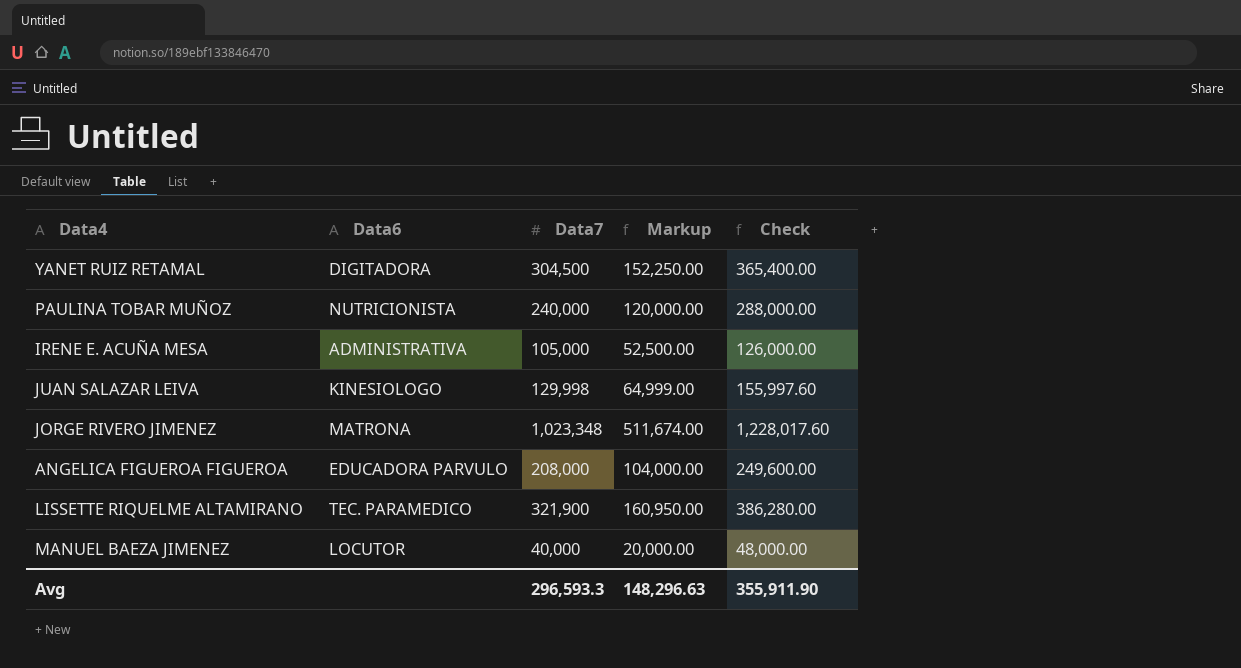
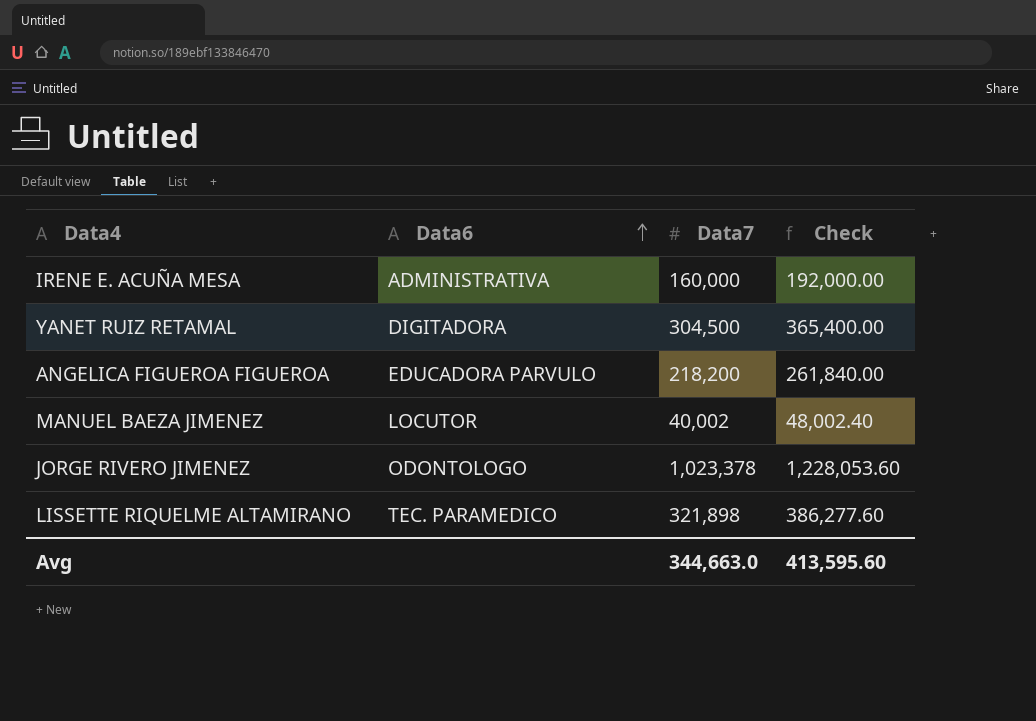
row order: none -> Data6 ascending
column Markup | formula: [Data7] * 0.5 -> none
row PAULINA TOBAR MUÑOZ: NUTRICIONISTA | 240,000 | 120,000.00 | 288,000.00 -> none
row JUAN SALAZAR LEIVA: KINESIOLOGO | 129,998 | 64,999.00 | 155,997.60 -> none
IRENE E. ACUÑA MESA | Data7: 105,000 -> 160,000
IRENE E. ACUÑA MESA | Check: 126,000.00 -> 192,000.00
ANGELICA FIGUEROA FIGUEROA | Data7: 208,000 -> 218,200
ANGELICA FIGUEROA FIGUEROA | Check: 249,600.00 -> 261,840.00
MANUEL BAEZA JIMENEZ | Data7: 40,000 -> 40,002
MANUEL BAEZA JIMENEZ | Check: 48,000.00 -> 48,002.40
JORGE RIVERO JIMENEZ | Data6: MATRONA -> ODONTOLOGO
JORGE RIVERO JIMENEZ | Data7: 1,023,348 -> 1,023,378
JORGE RIVERO JIMENEZ | Check: 1,228,017.60 -> 1,228,053.60
LISSETTE RIQUELME ALTAMIRANO | Data7: 321,900 -> 321,898
LISSETTE RIQUELME ALTAMIRANO | Check: 386,280.00 -> 386,277.60
Avg | Data7: 296,593.3 -> 344,663.0
Avg | Check: 355,911.90 -> 413,595.60

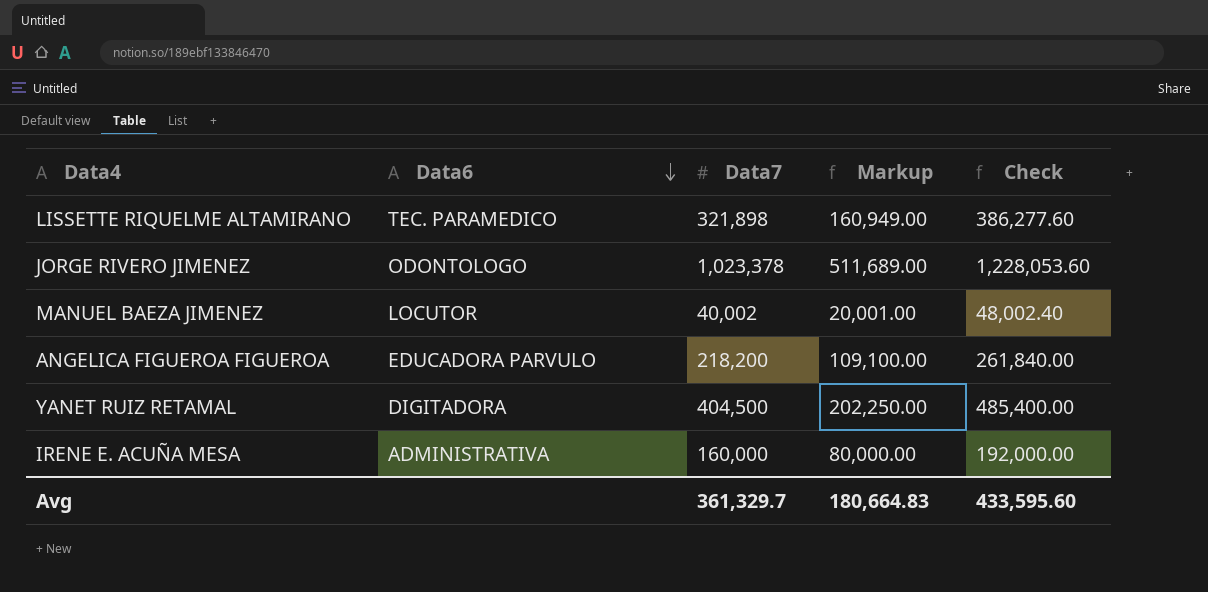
row order: Data6 ascending -> Data6 descending
column Markup | formula: none -> [Data7] * 0.5
YANET RUIZ RETAMAL | Data7: 304,500 -> 404,500
YANET RUIZ RETAMAL | Check: 365,400.00 -> 485,400.00
Avg | Data7: 344,663.0 -> 361,329.7
Avg | Check: 413,595.60 -> 433,595.60

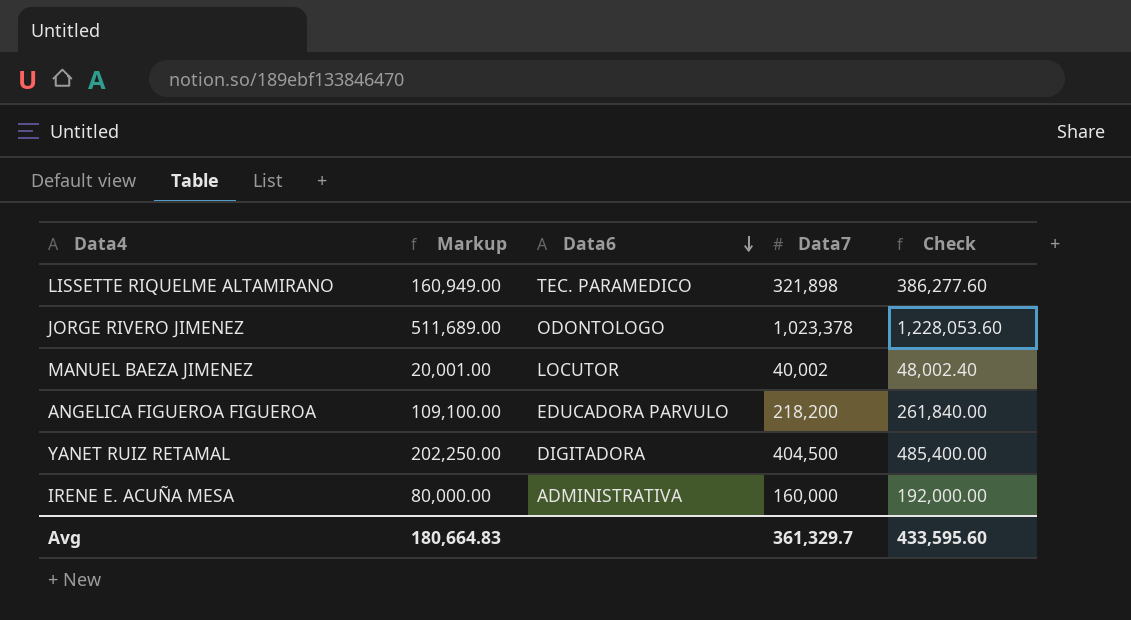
column Markup | position: 4 -> 2

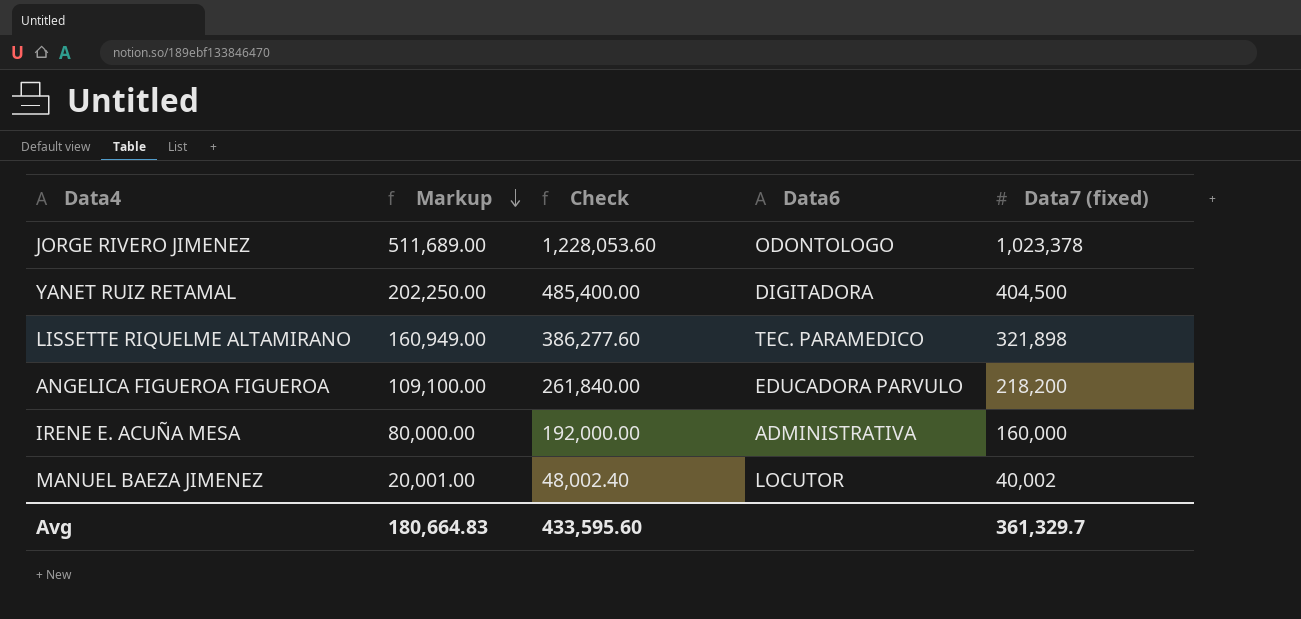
row order: Data6 descending -> Markup descending
column Check | position: 5 -> 3
column name: Data7 -> Data7 (fixed)

